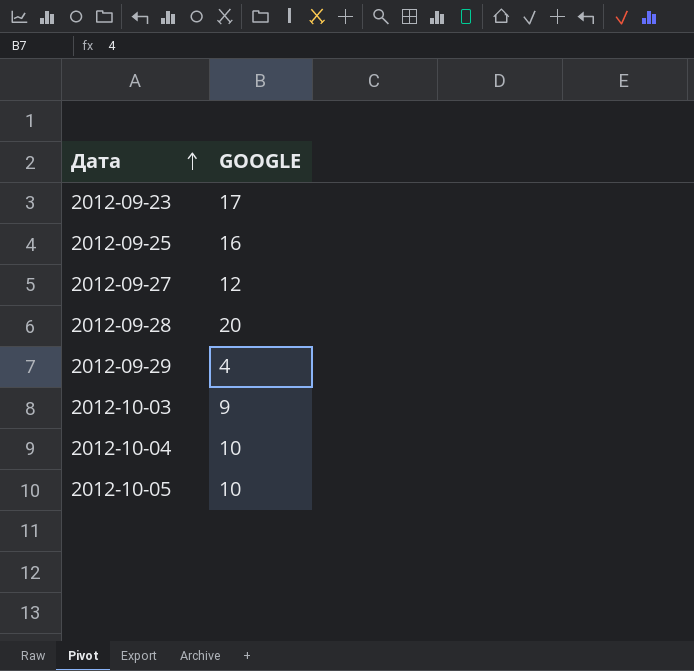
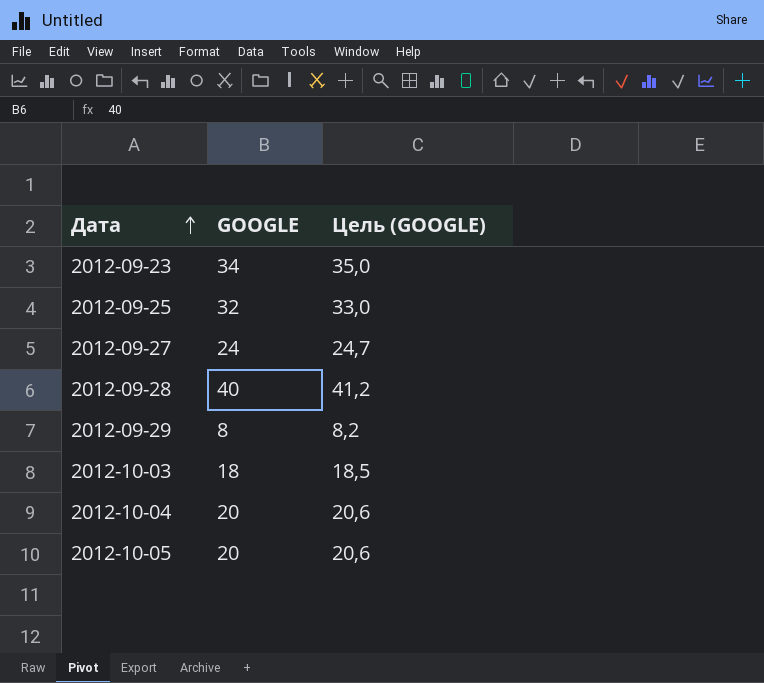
column Цель (GOOGLE) | formula: none -> [GOOGLE] * 1,03
2012-09-23 | GOOGLE: 17 -> 34
2012-09-25 | GOOGLE: 16 -> 32
2012-09-27 | GOOGLE: 12 -> 24
2012-09-28 | GOOGLE: 20 -> 40
2012-09-29 | GOOGLE: 4 -> 8
2012-10-03 | GOOGLE: 9 -> 18
2012-10-04 | GOOGLE: 10 -> 20
2012-10-05 | GOOGLE: 10 -> 20

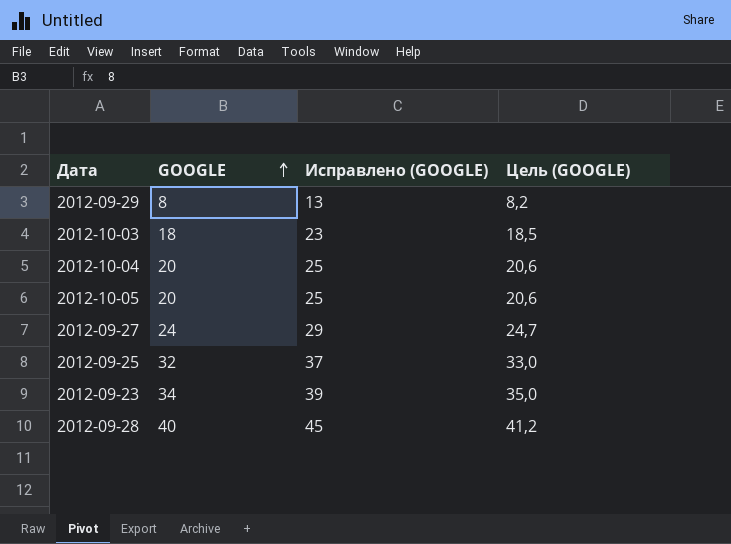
row order: Дата ascending -> GOOGLE ascending
column Исправлено (GOOGLE) | formula: none -> [GOOGLE] + 5

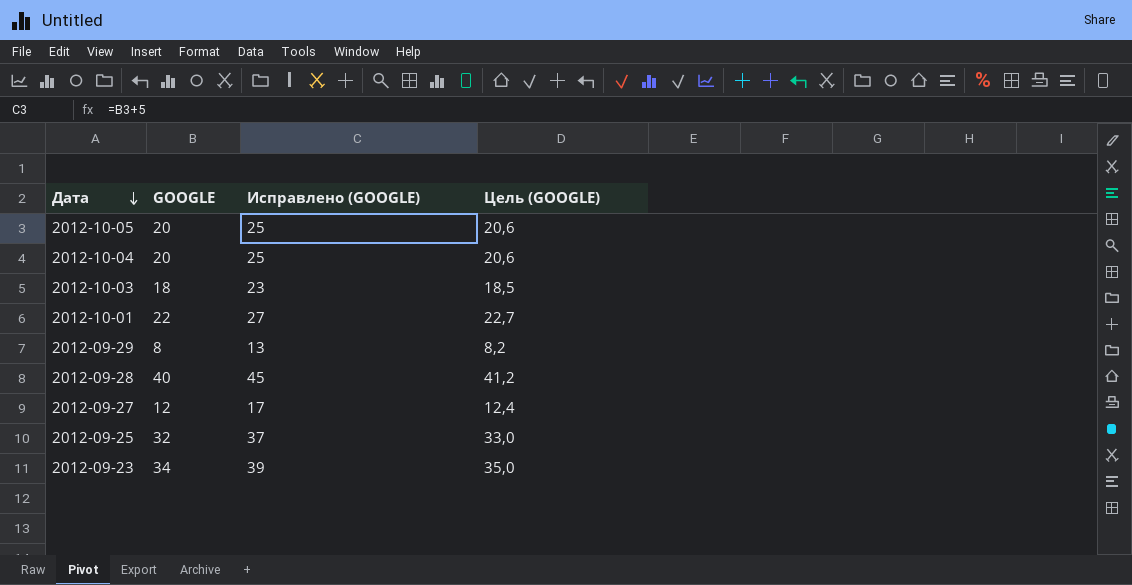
row order: GOOGLE ascending -> Дата descending
row 2012-10-01: none -> 22 | 27 | 22,7
2012-09-27 | GOOGLE: 24 -> 12
2012-09-27 | Исправлено (GOOGLE): 29 -> 17
2012-09-27 | Цель (GOOGLE): 24,7 -> 12,4

